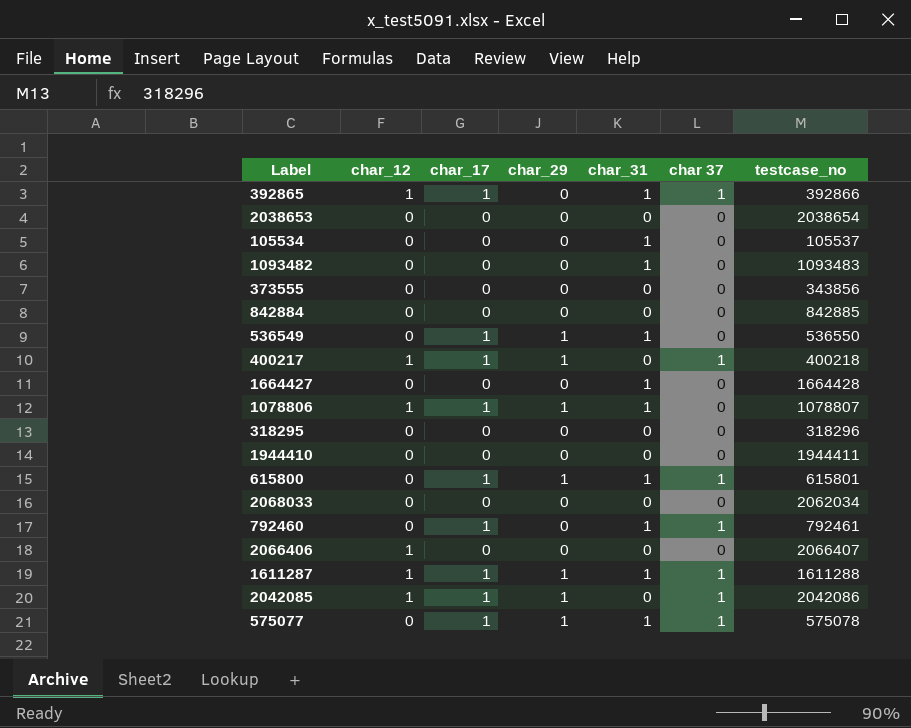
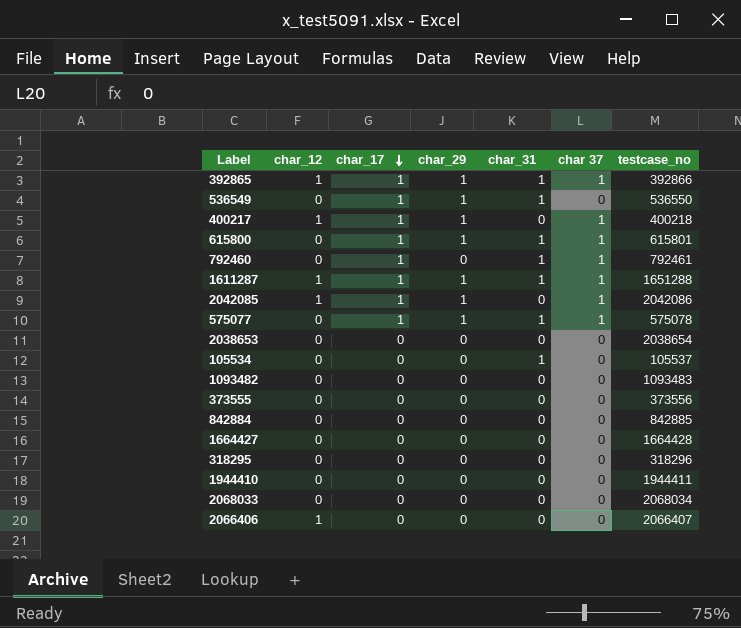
row order: none -> char_17 descending
row 1078806: 1 | 1 | 1 | 1 | 0 | 1078807 -> none
392865 | char_29: 0 -> 1
1611287 | testcase_no: 1611288 -> 1651288
1093482 | char_31: 1 -> 0
373555 | testcase_no: 343856 -> 373556
1664427 | char_31: 1 -> 0
2068033 | testcase_no: 2062034 -> 2068034

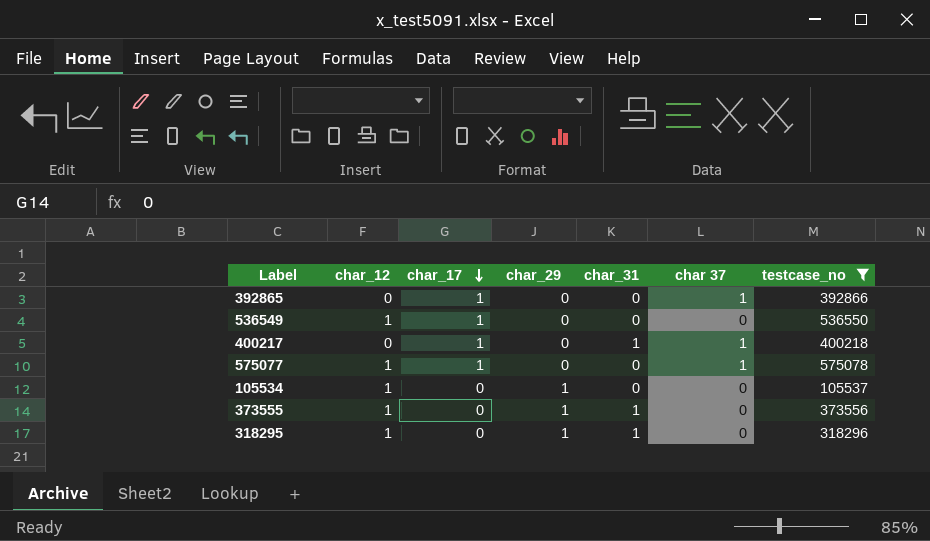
filter: none -> testcase_no <= 575078
392865 | char_12: 1 -> 0
392865 | char_29: 1 -> 0
392865 | char_31: 1 -> 0
536549 | char_12: 0 -> 1
536549 | char_29: 1 -> 0
536549 | char_31: 1 -> 0
400217 | char_12: 1 -> 0
400217 | char_29: 1 -> 0
400217 | char_31: 0 -> 1
575077 | char_12: 0 -> 1
575077 | char_29: 1 -> 0
575077 | char_31: 1 -> 0
105534 | char_12: 0 -> 1
105534 | char_29: 0 -> 1
105534 | char_31: 1 -> 0
373555 | char_12: 0 -> 1
373555 | char_29: 0 -> 1
373555 | char_31: 0 -> 1
318295 | char_12: 0 -> 1
318295 | char_29: 0 -> 1
318295 | char_31: 0 -> 1

